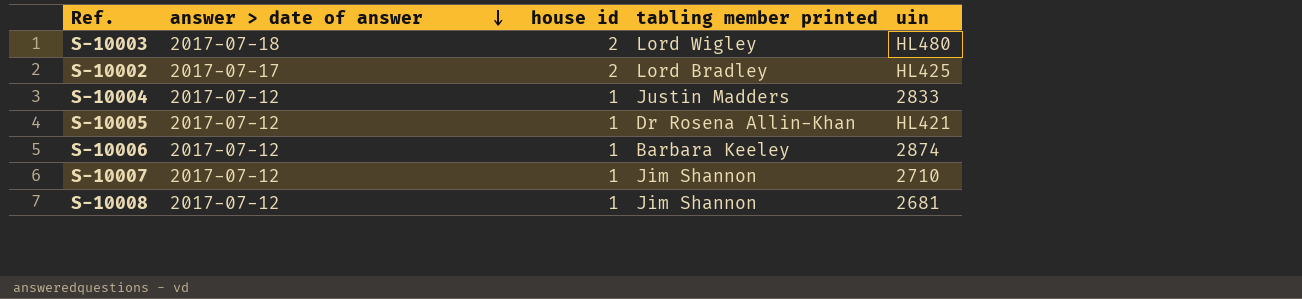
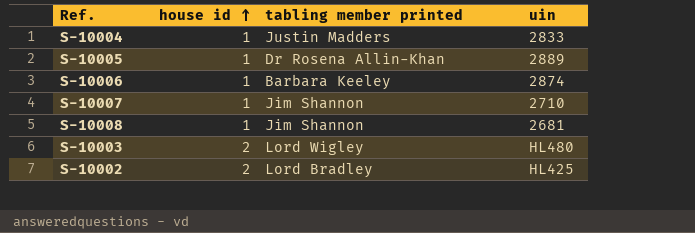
row order: answer > date of answer descending -> house id ascending
column answer > date of answer | position: 2 -> none
S-10005 | uin: HL421 -> 2889

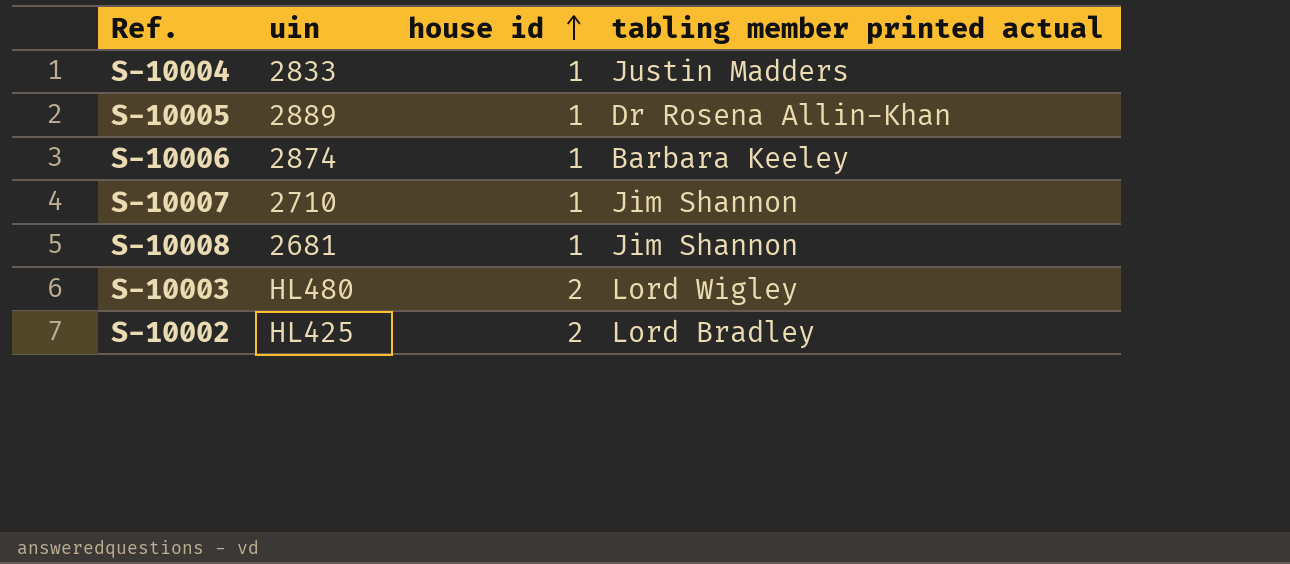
column uin | position: 4 -> 2
column name: tabling member printed -> tabling member printed actual

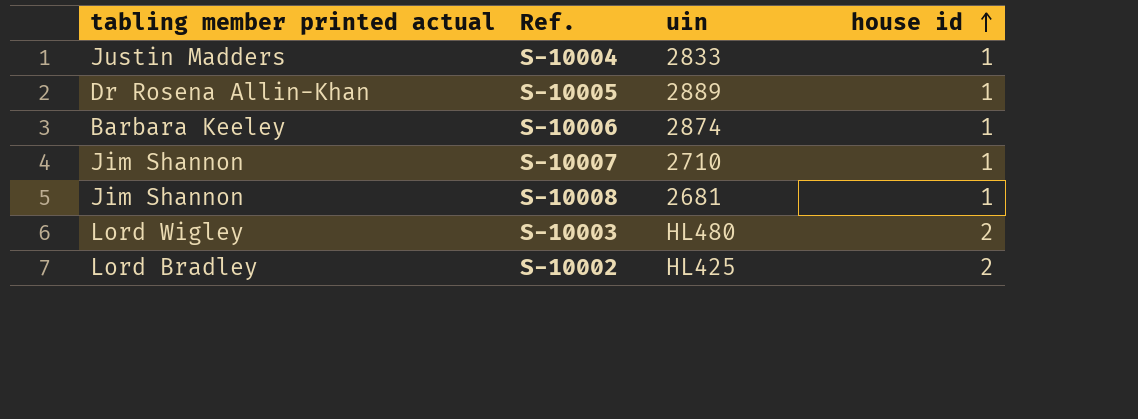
column tabling member printed actual | position: 4 -> 1

